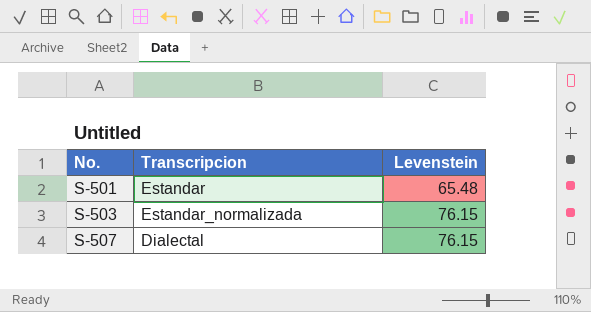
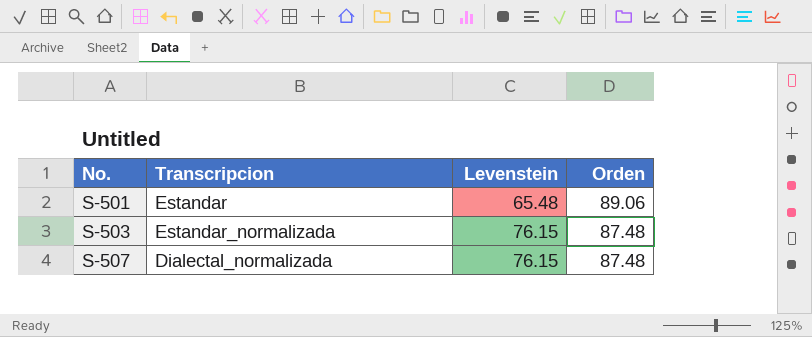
column Orden | position: none -> 4
S-507 | Transcripcion: Dialectal -> Dialectal_normalizada

